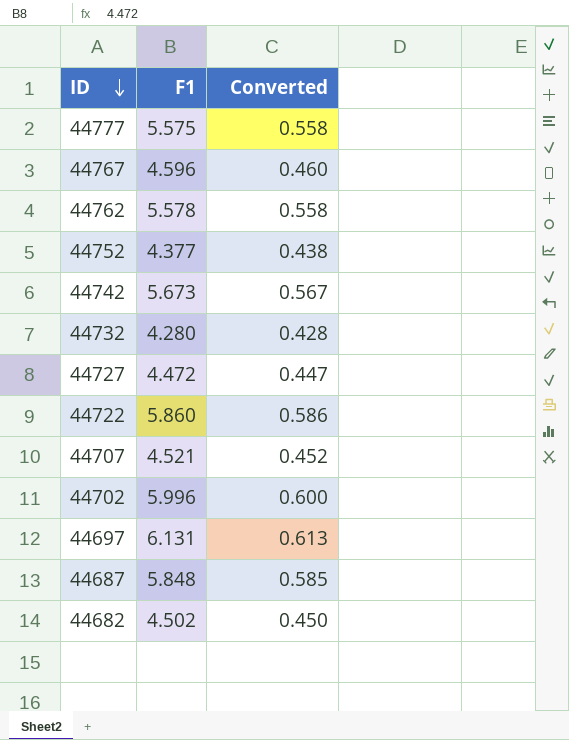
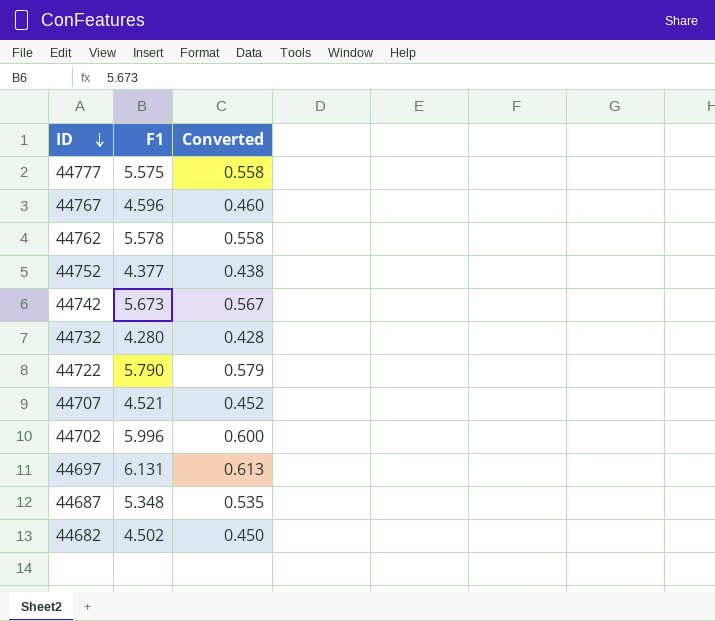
row 44727: 4.472 | 0.447 -> none
44722 | F1: 5.860 -> 5.790
44722 | Converted: 0.586 -> 0.579
44687 | F1: 5.848 -> 5.348
44687 | Converted: 0.585 -> 0.535

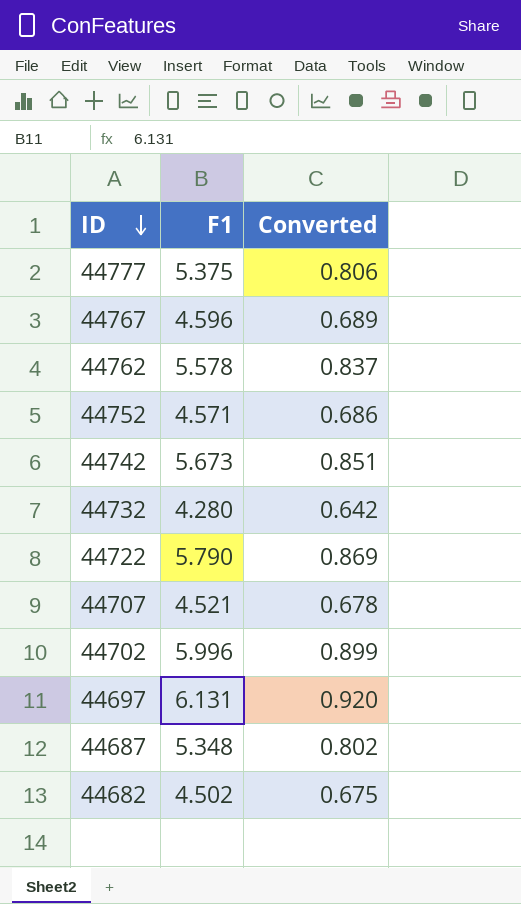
column Converted | formula: [F1] * 0.1 -> [F1] * 0.15
44777 | F1: 5.575 -> 5.375
44752 | F1: 4.377 -> 4.571

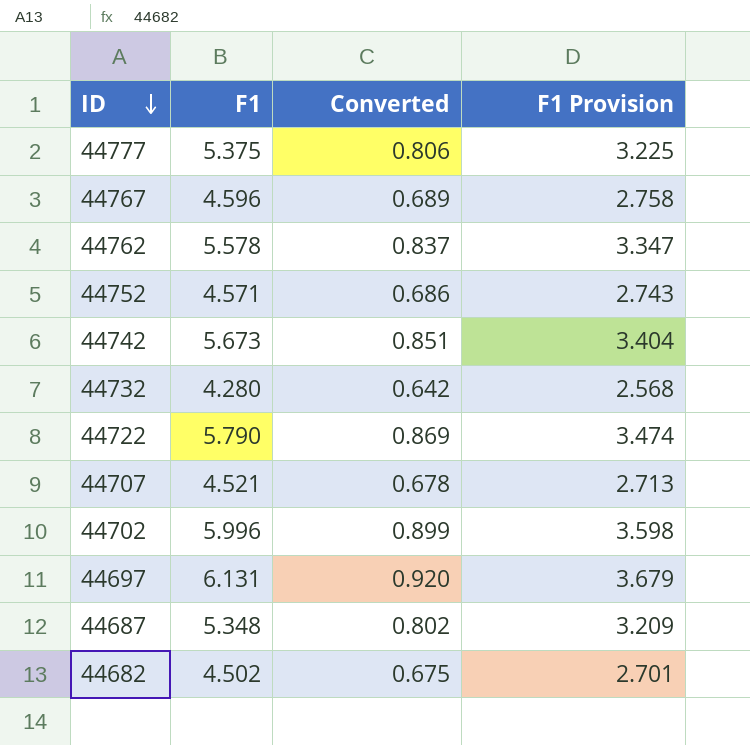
column F1 Provision | formula: none -> [F1] * 0.6

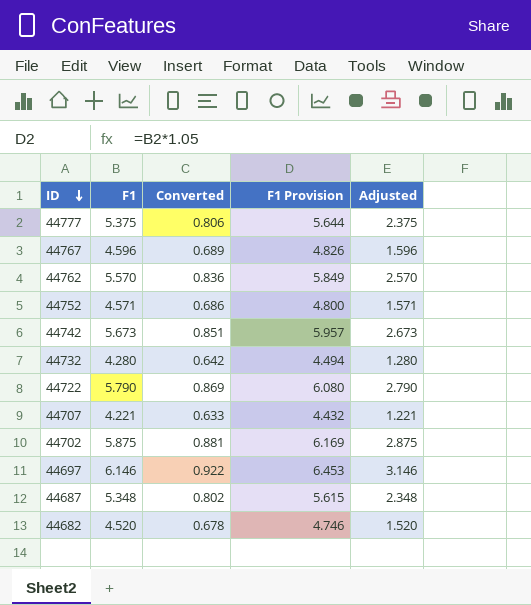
column F1 Provision | formula: [F1] * 0.6 -> [F1] * 1.05
column Adjusted | formula: none -> [F1] - 3
44762 | F1: 5.578 -> 5.570
44762 | Converted: 0.837 -> 0.836
44707 | F1: 4.521 -> 4.221
44707 | Converted: 0.678 -> 0.633
44702 | F1: 5.996 -> 5.875
44702 | Converted: 0.899 -> 0.881
44697 | F1: 6.131 -> 6.146
44697 | Converted: 0.920 -> 0.922
44682 | F1: 4.502 -> 4.520
44682 | Converted: 0.675 -> 0.678

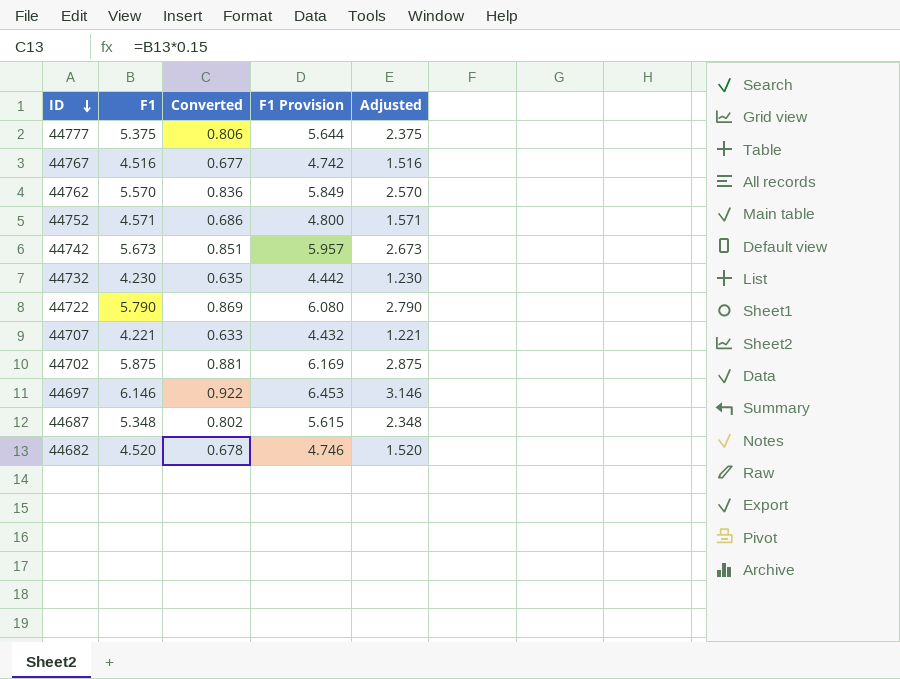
44767 | F1: 4.596 -> 4.516
44767 | Converted: 0.689 -> 0.677
44767 | F1 Provision: 4.826 -> 4.742
44767 | Adjusted: 1.596 -> 1.516
44732 | F1: 4.280 -> 4.230
44732 | Converted: 0.642 -> 0.635
44732 | F1 Provision: 4.494 -> 4.442
44732 | Adjusted: 1.280 -> 1.230

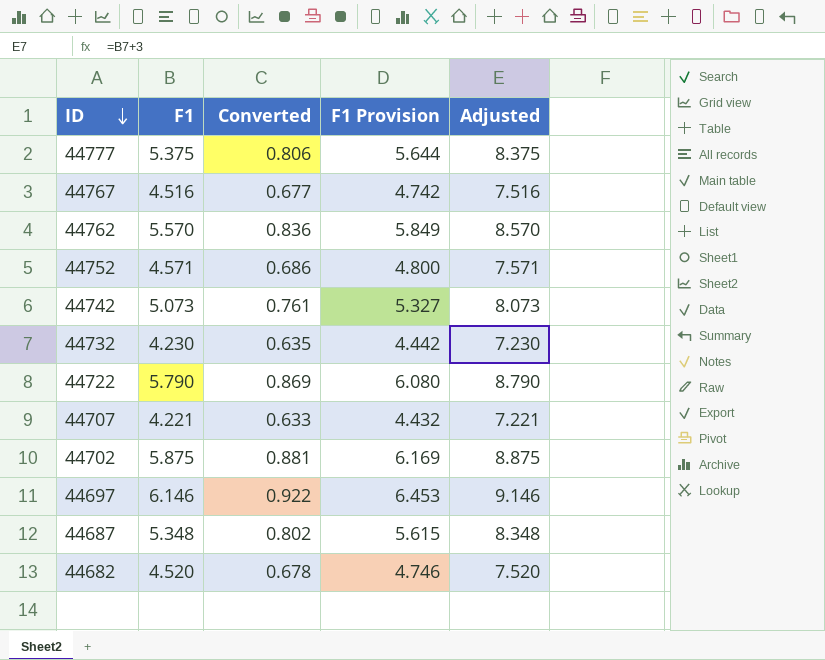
column Adjusted | formula: [F1] - 3 -> [F1] + 3
44742 | F1: 5.673 -> 5.073
44742 | Converted: 0.851 -> 0.761
44742 | F1 Provision: 5.957 -> 5.327

